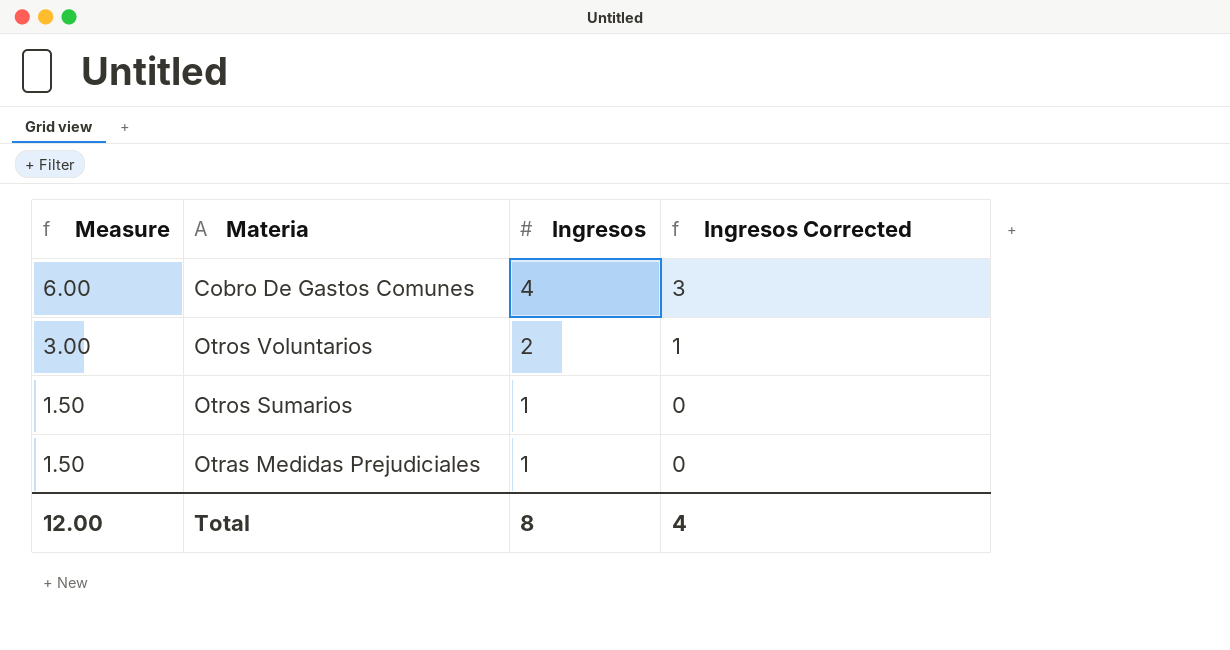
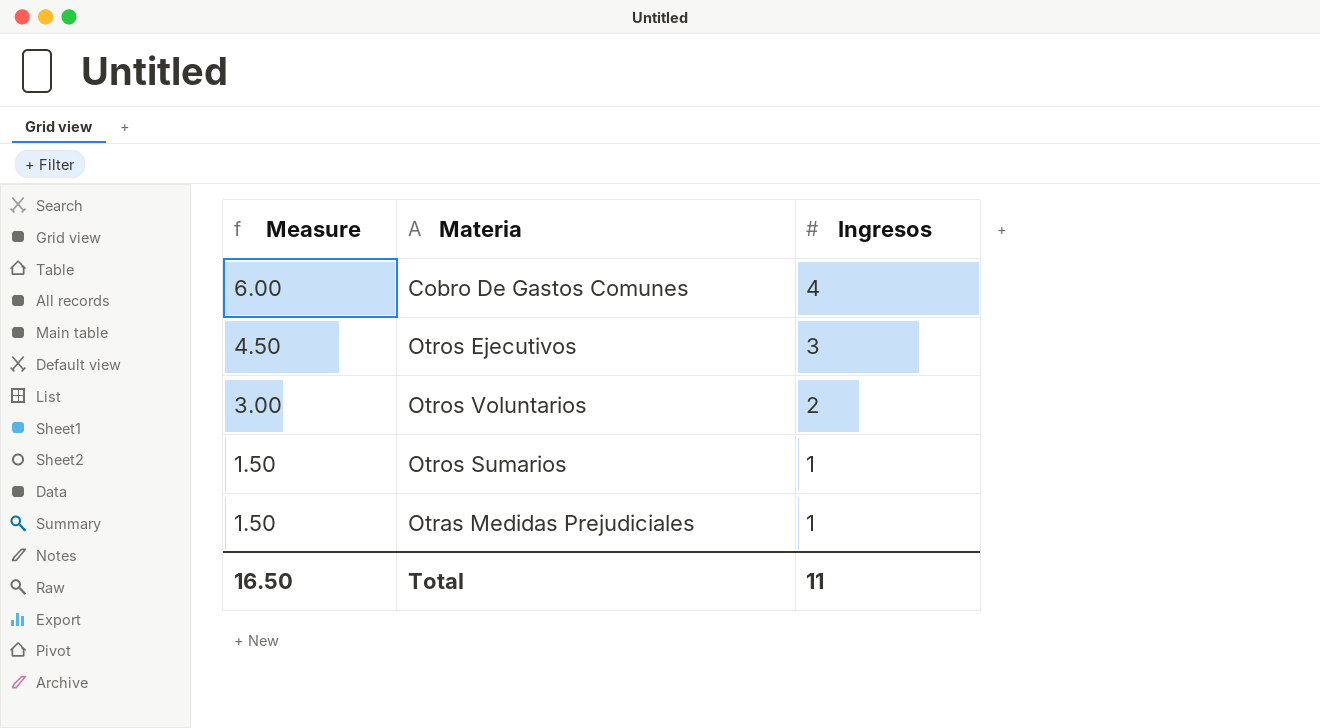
column Ingresos Corrected | formula: [Ingresos] - 1 -> none
row Otros Ejecutivos: none -> 4.50 | 3
Total | Measure: 12.00 -> 16.50
Total | Ingresos: 8 -> 11

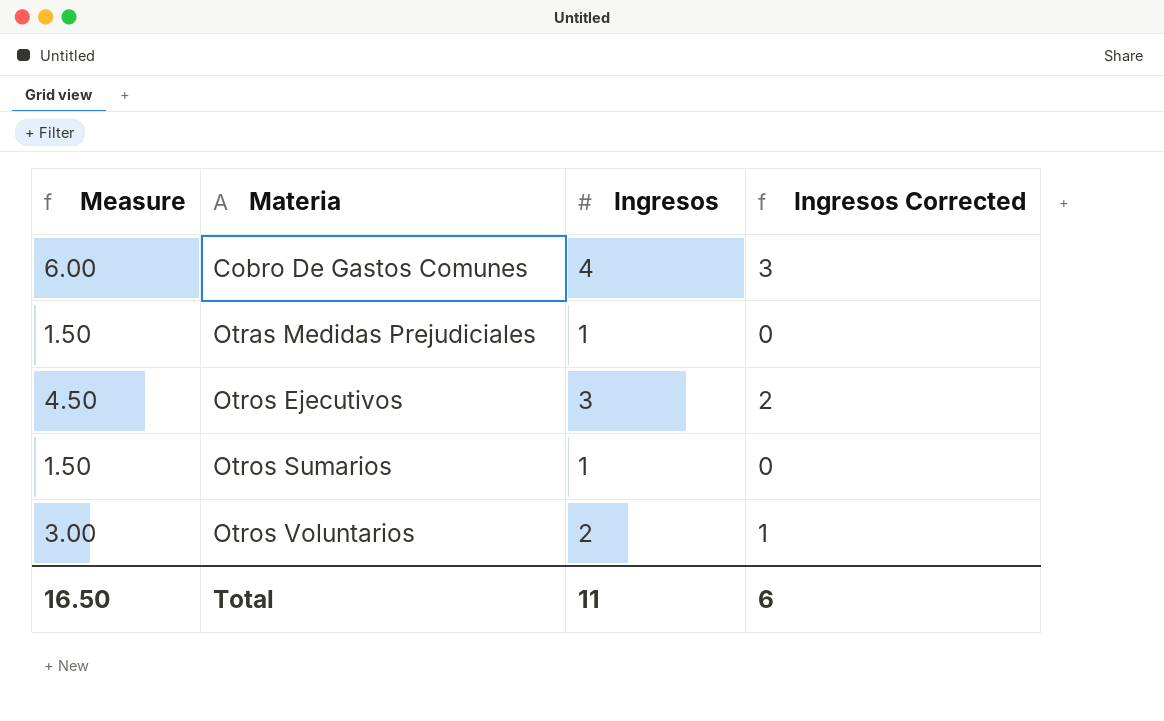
row order: Measure descending -> Materia ascending
column Ingresos Corrected | formula: none -> [Ingresos] - 1

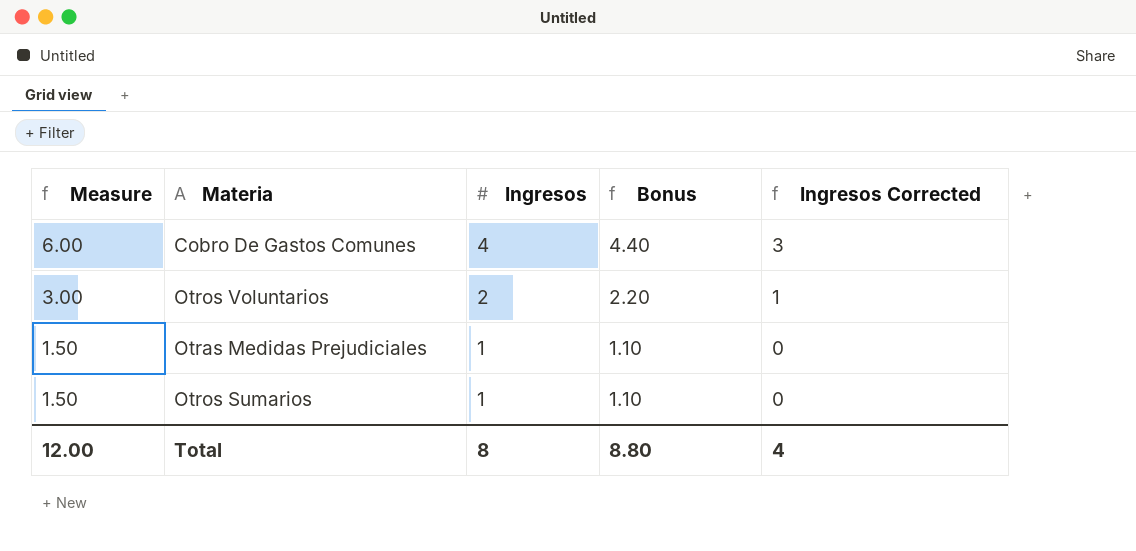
row order: Materia ascending -> Measure descending
column Bonus | formula: none -> [Ingresos] * 1.1
row Otros Ejecutivos: 4.50 | 3 | 2 -> none
Total | Measure: 16.50 -> 12.00
Total | Ingresos: 11 -> 8
Total | Ingresos Corrected: 6 -> 4

